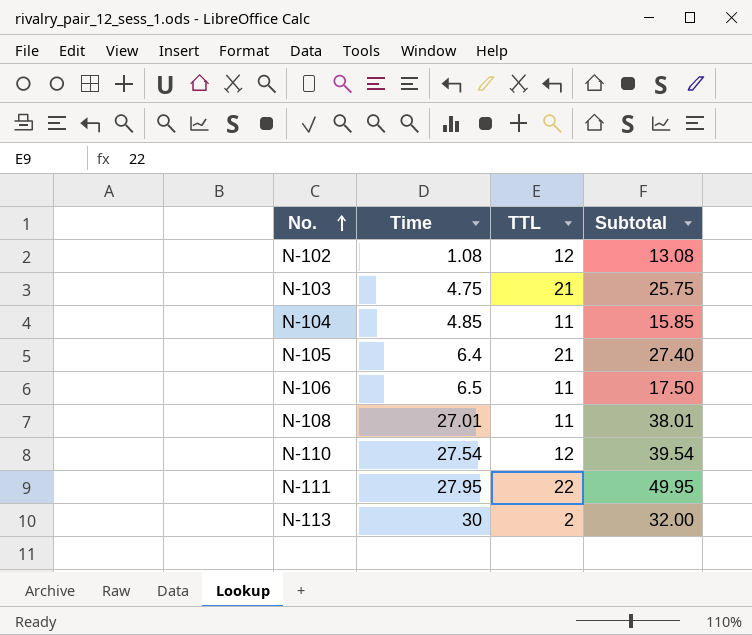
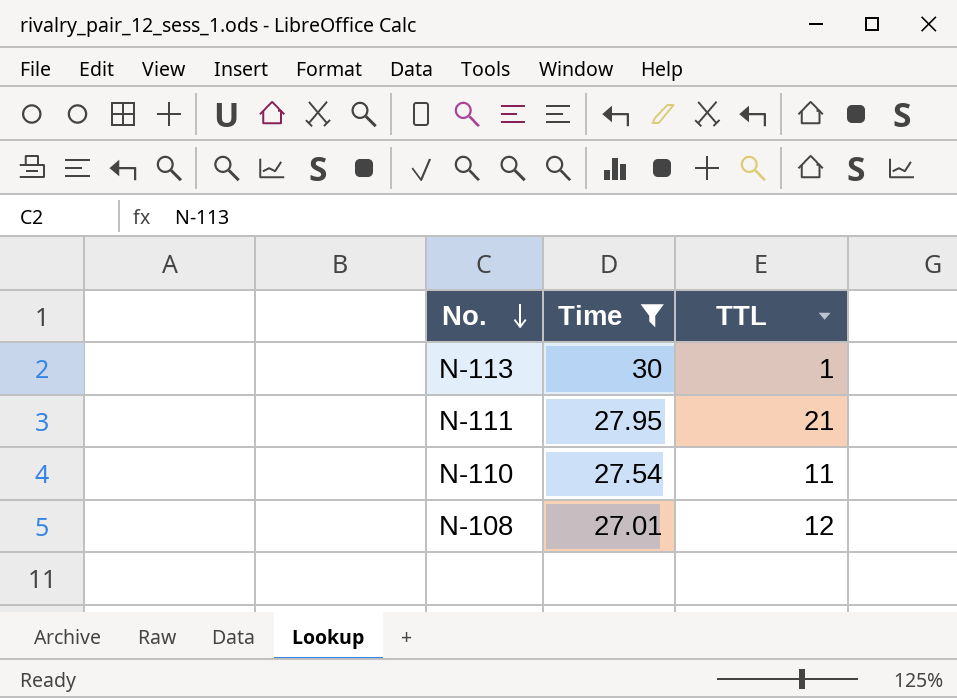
filter: none -> Time >= 27.01
row order: No. ascending -> No. descending
column Subtotal | formula: [Time] + [TTL] -> none
N-113 | TTL: 2 -> 1
N-111 | TTL: 22 -> 21
N-110 | TTL: 12 -> 11
N-108 | TTL: 11 -> 12

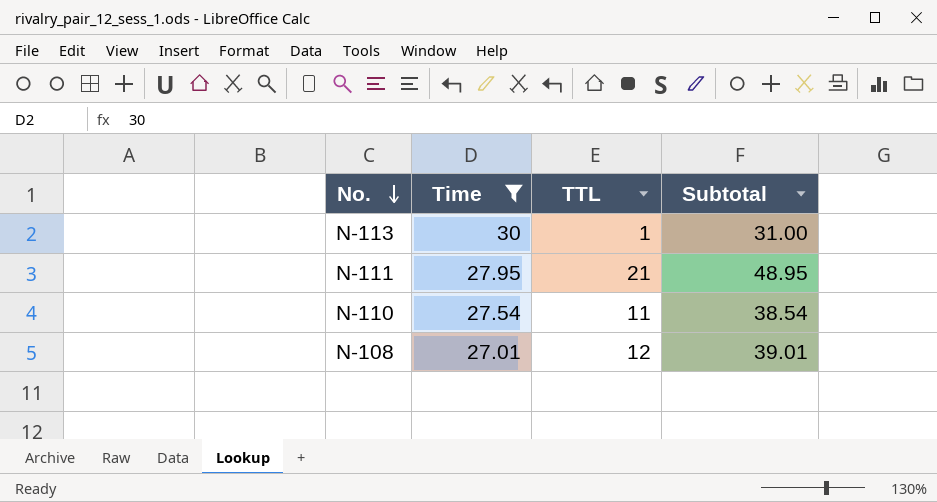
column Subtotal | formula: none -> [Time] + [TTL]

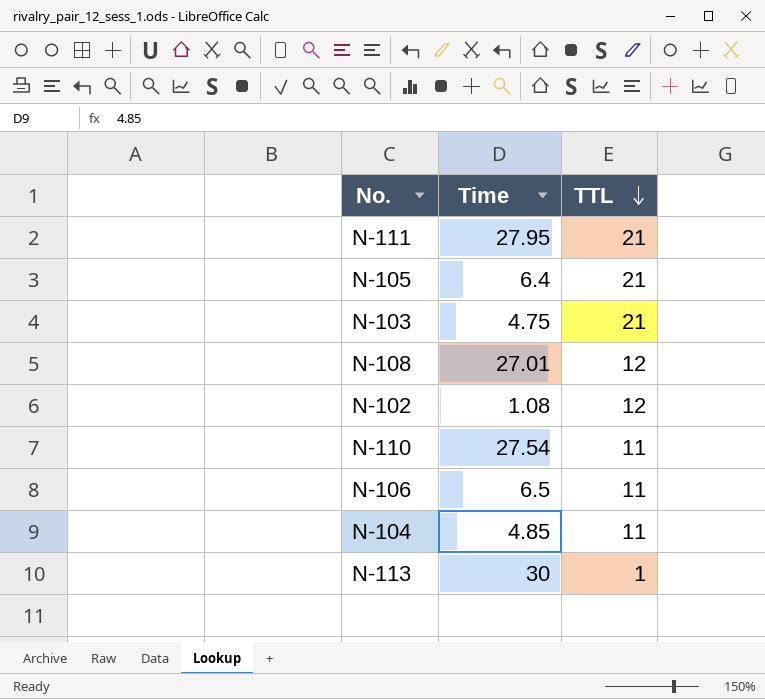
filter: Time >= 27.01 -> none
row order: No. descending -> TTL descending
column Subtotal | formula: [Time] + [TTL] -> none

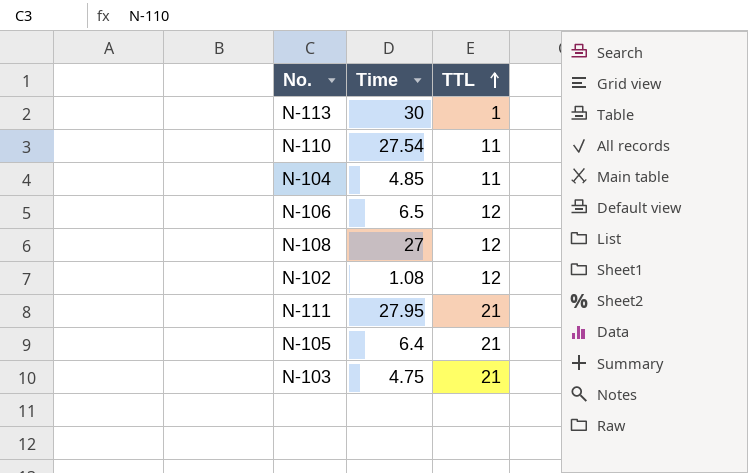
row order: TTL descending -> TTL ascending
N-106 | TTL: 11 -> 12
N-108 | Time: 27.01 -> 27

